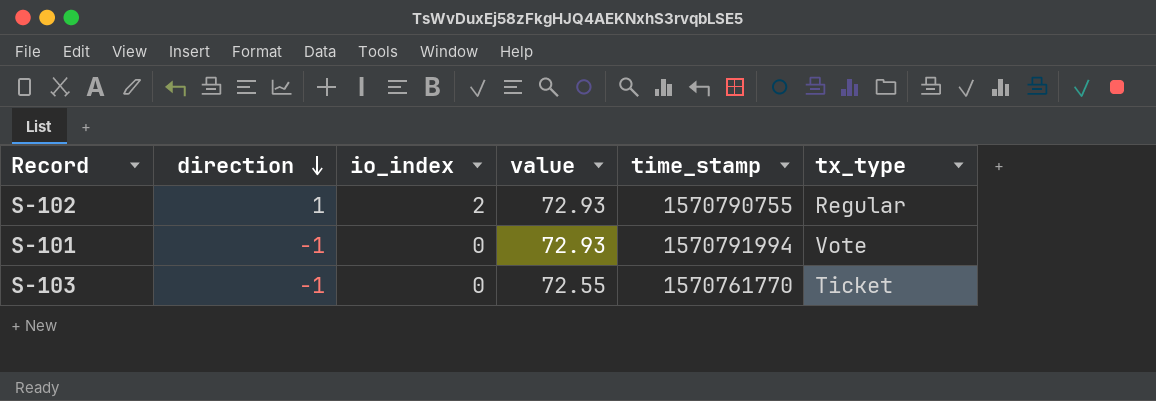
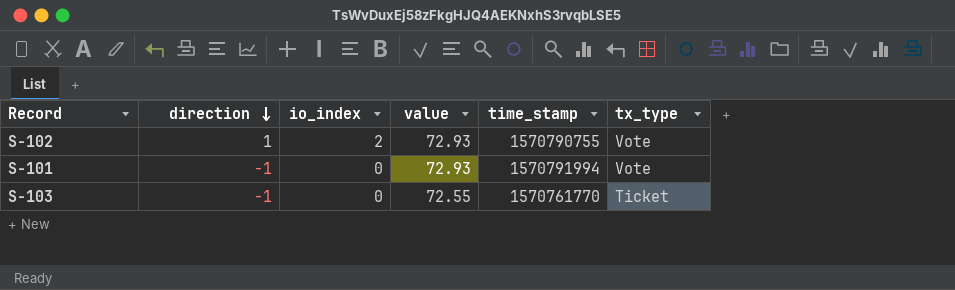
S-102 | tx_type: Regular -> Vote

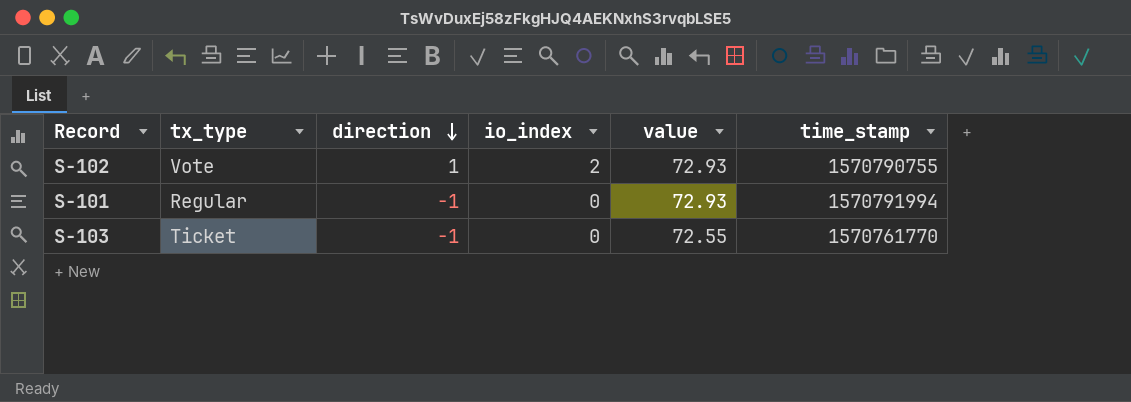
column tx_type | position: 6 -> 2
S-101 | tx_type: Vote -> Regular

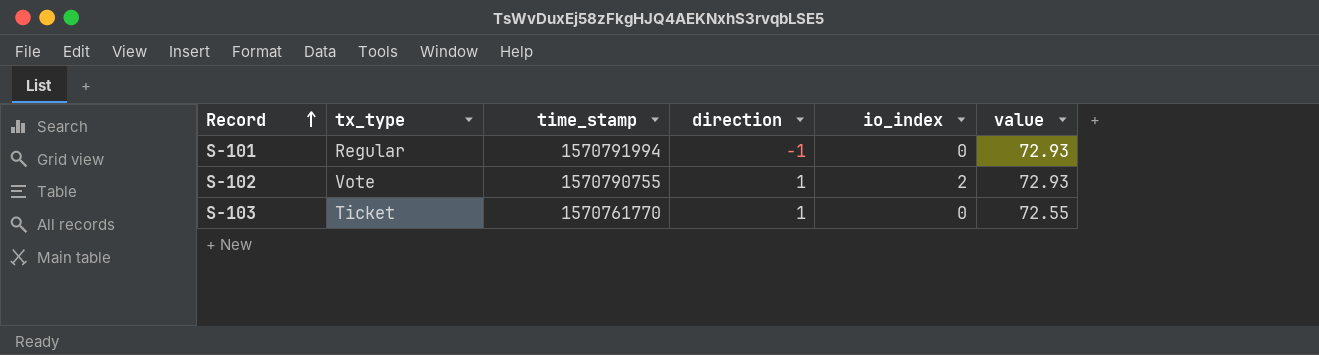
row order: direction descending -> Record ascending
column time_stamp | position: 6 -> 3
S-103 | direction: -1 -> 1

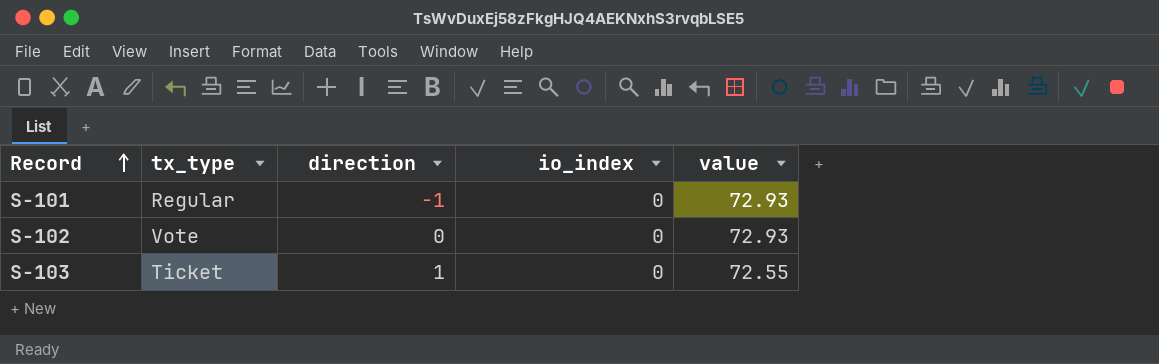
column time_stamp | position: 3 -> none
S-102 | direction: 1 -> 0
S-102 | io_index: 2 -> 0

